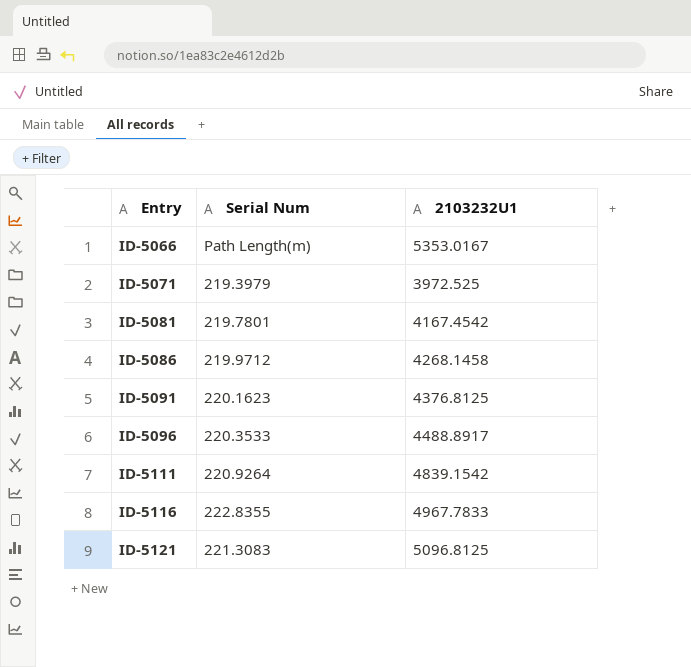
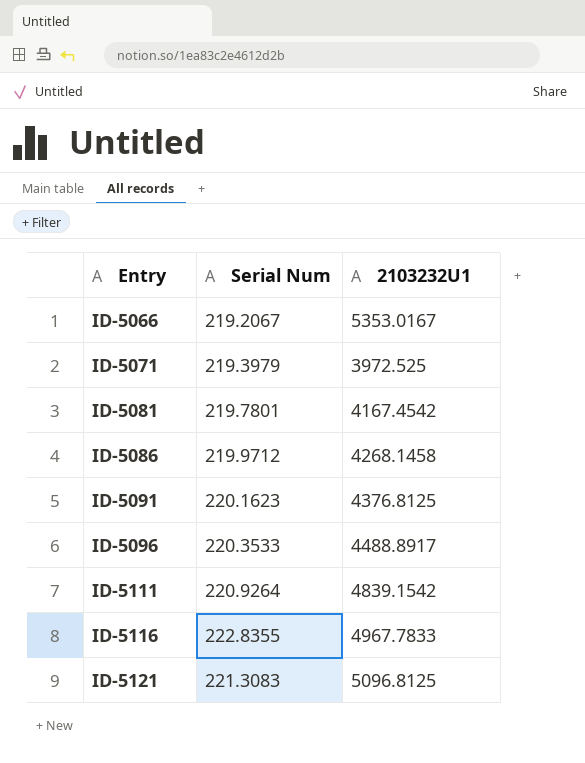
ID-5066 | Serial Num: Path Length(m) -> 219.2067

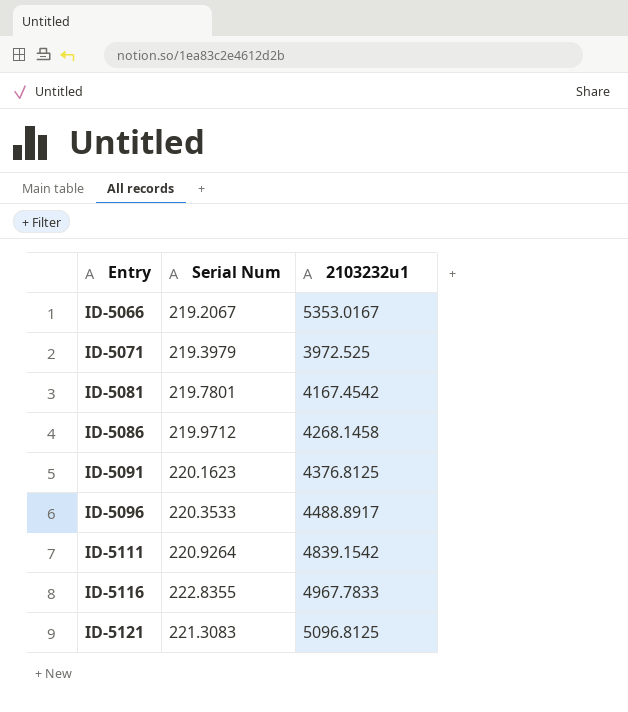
column name: 2103232U1 -> 2103232u1

